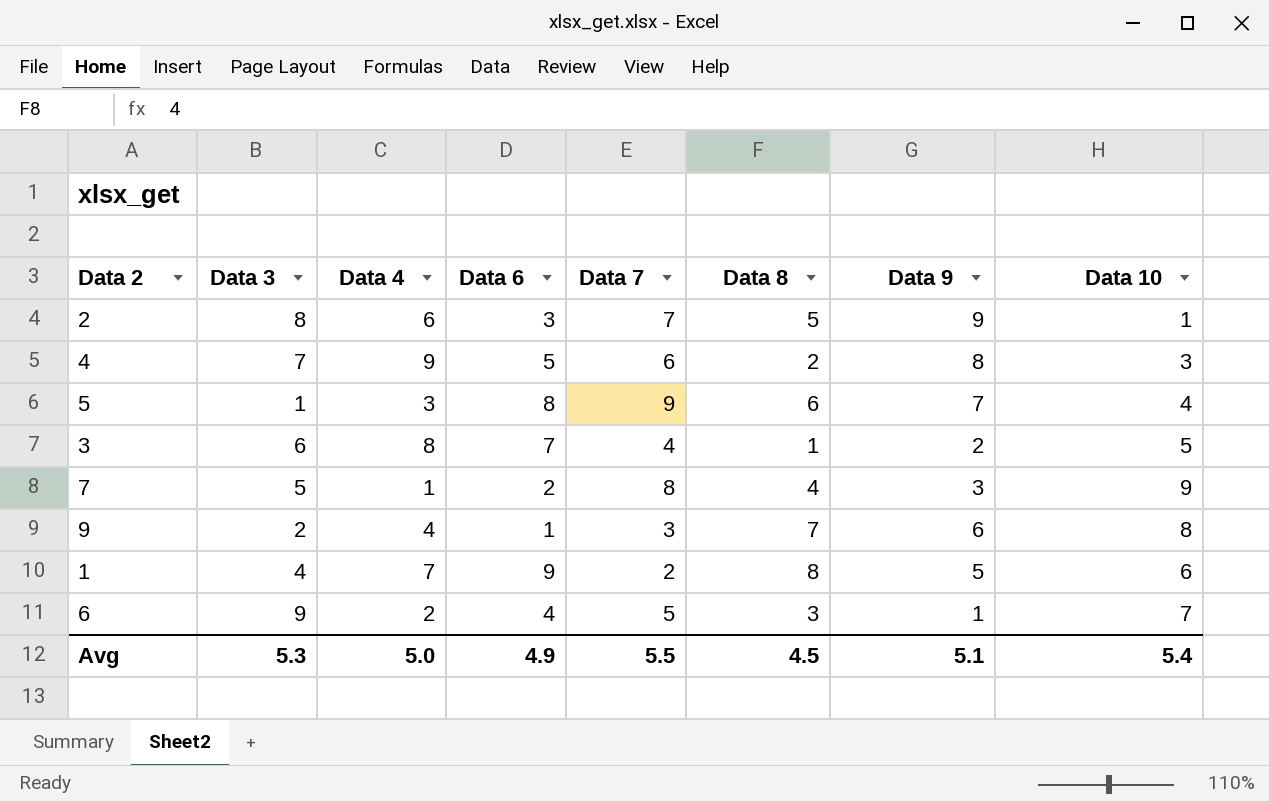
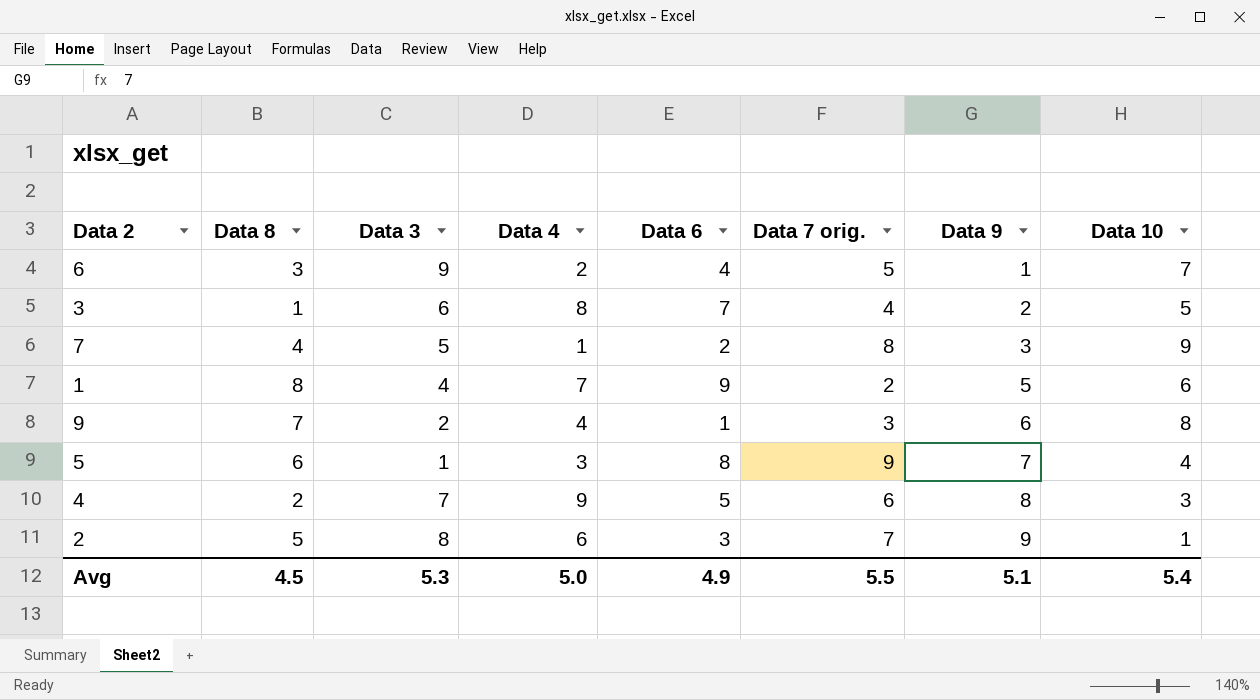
row order: none -> Data 9 ascending
column Data 8 | position: 6 -> 2
column name: Data 7 -> Data 7 orig.

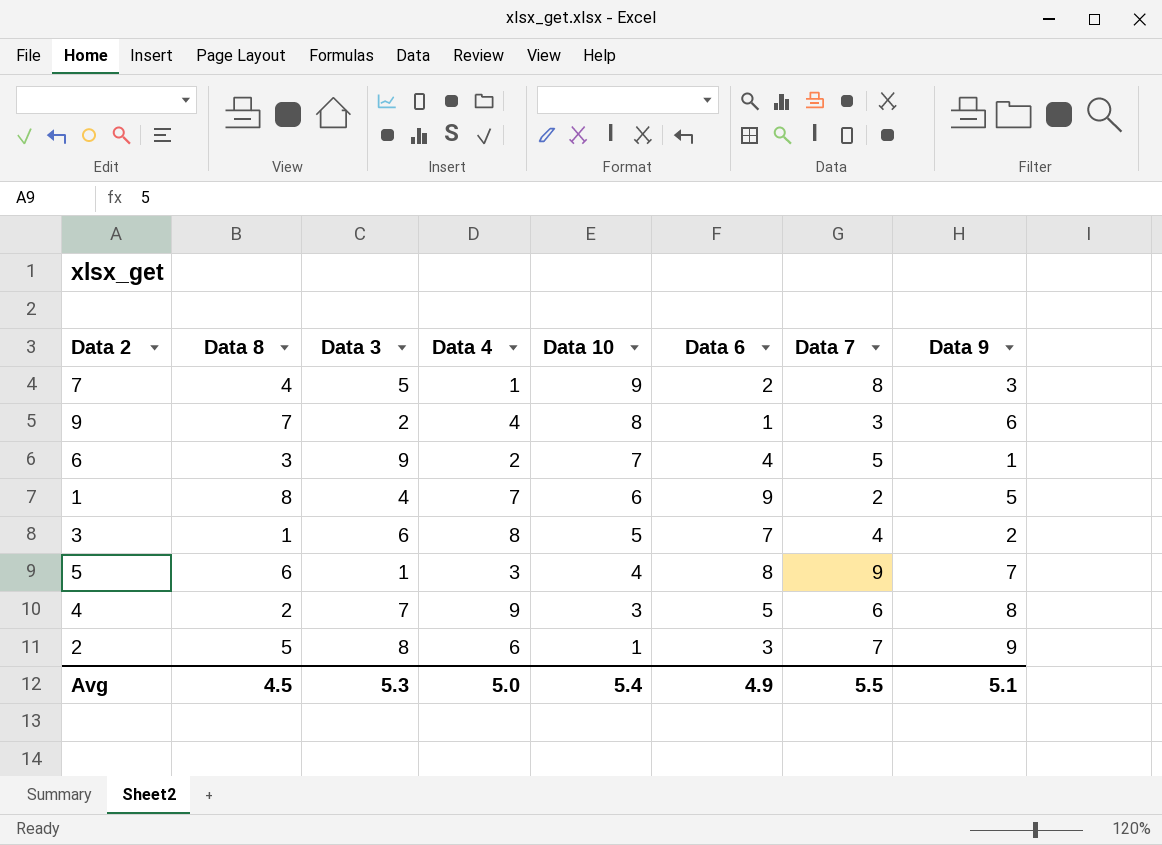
row order: Data 9 ascending -> Data 10 descending
column Data 10 | position: 8 -> 5
column name: Data 7 orig. -> Data 7

